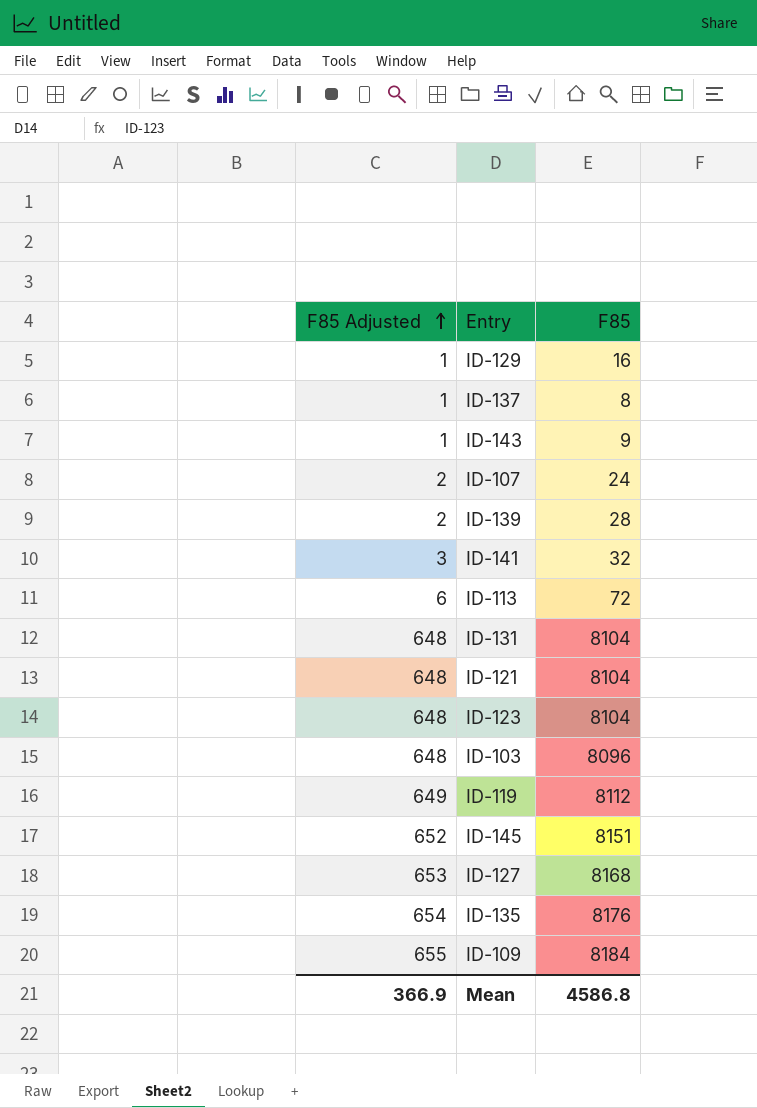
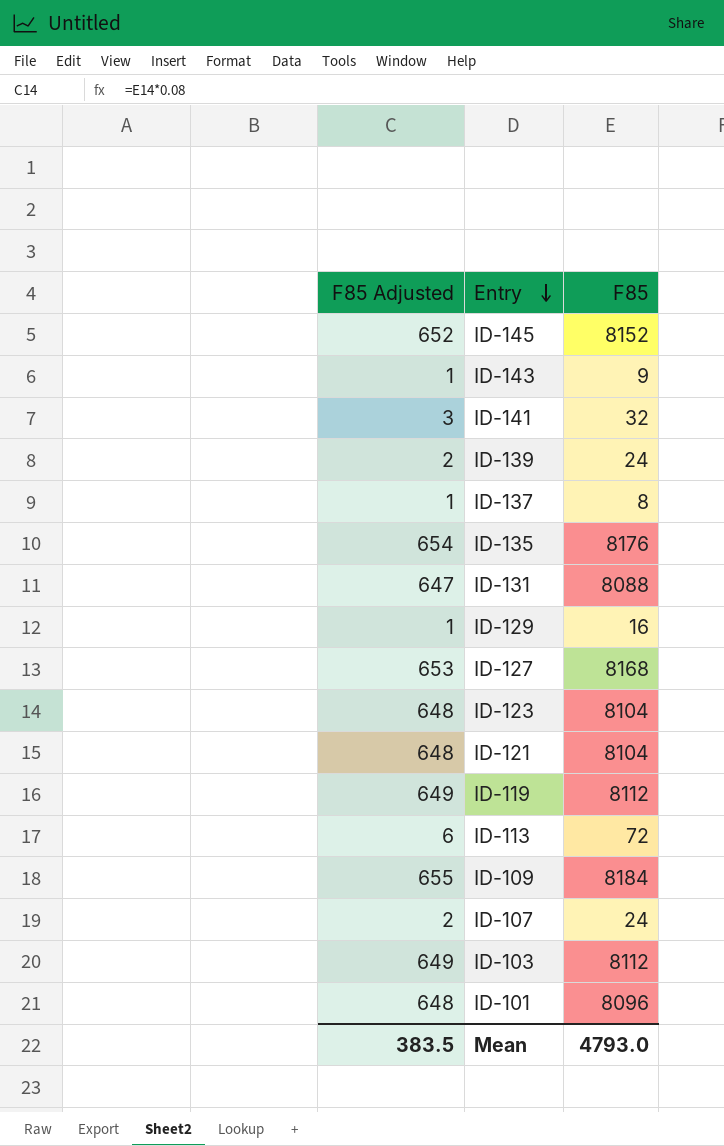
row order: F85 Adjusted ascending -> Entry descending
ID-145 | F85: 8151 -> 8152
ID-139 | F85: 28 -> 24
ID-131 | F85 Adjusted: 648 -> 647
ID-131 | F85: 8104 -> 8088
ID-103 | F85 Adjusted: 648 -> 649
ID-103 | F85: 8096 -> 8112
row ID-101: none -> 648 | 8096
Mean | F85 Adjusted: 366.9 -> 383.5
Mean | F85: 4586.8 -> 4793.0

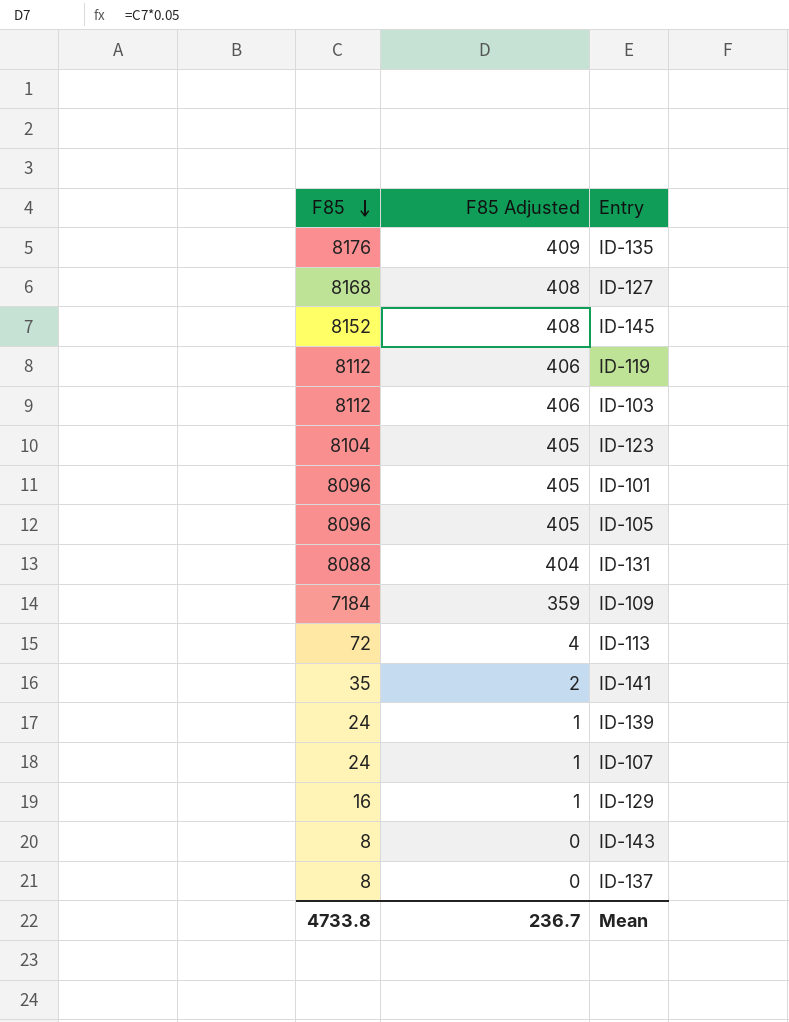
row order: Entry descending -> F85 descending
column F85 | position: 3 -> 1
column F85 Adjusted | formula: [F85] * 0.08 -> [F85] * 0.05
row ID-121: 648 | 8104 -> none
row ID-105: none -> 8096 | 405
ID-109 | F85: 8184 -> 7184
ID-141 | F85: 32 -> 35
ID-143 | F85: 9 -> 8
Mean | F85: 4793.0 -> 4733.8
Mean | F85 Adjusted: 383.5 -> 236.7

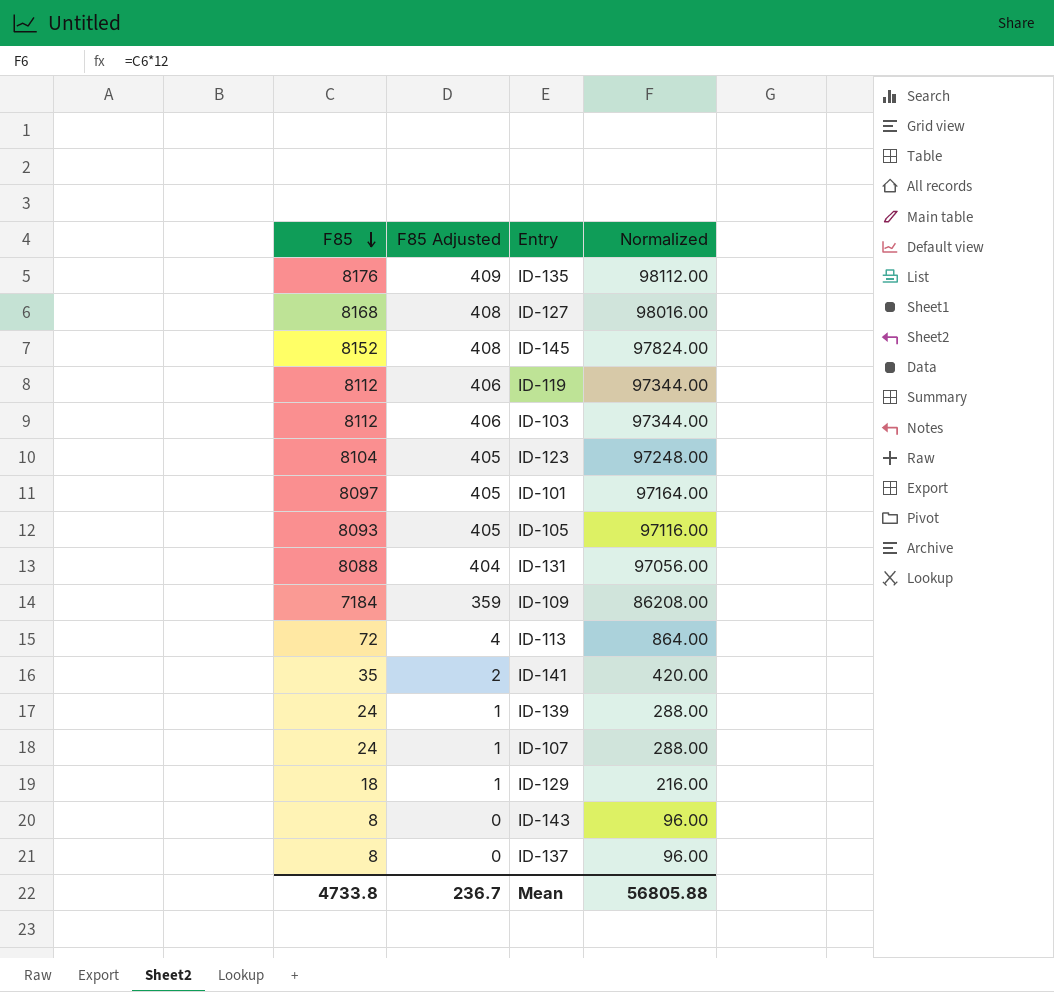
column Normalized | formula: none -> [F85] * 12
ID-101 | F85: 8096 -> 8097
ID-105 | F85: 8096 -> 8093
ID-129 | F85: 16 -> 18

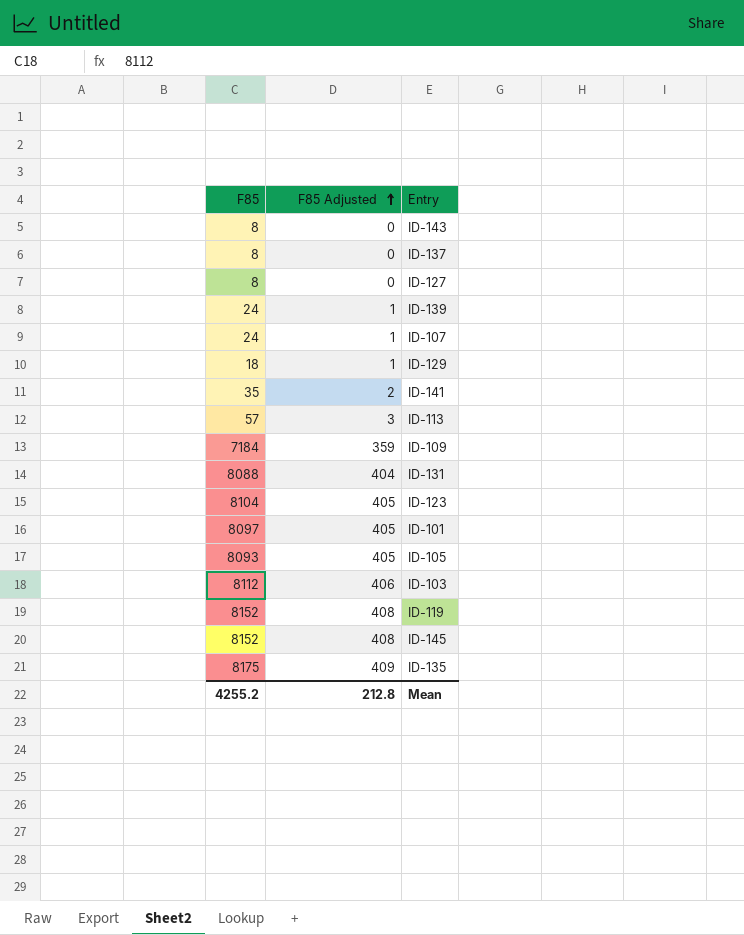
row order: F85 descending -> F85 Adjusted ascending
column Normalized | formula: [F85] * 12 -> none
ID-127 | F85: 8168 -> 8
ID-127 | F85 Adjusted: 408 -> 0
ID-113 | F85: 72 -> 57
ID-113 | F85 Adjusted: 4 -> 3
ID-119 | F85: 8112 -> 8152
ID-119 | F85 Adjusted: 406 -> 408
ID-135 | F85: 8176 -> 8175
Mean | F85: 4733.8 -> 4255.2
Mean | F85 Adjusted: 236.7 -> 212.8

